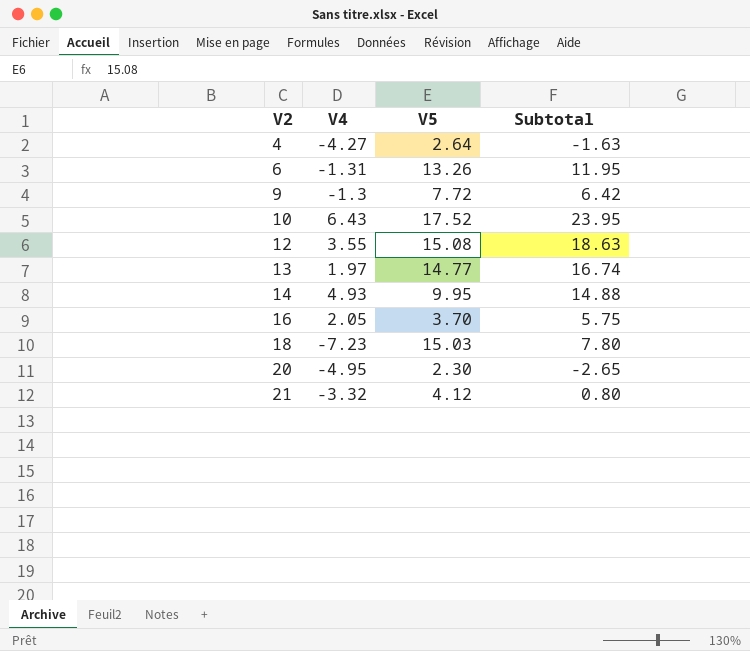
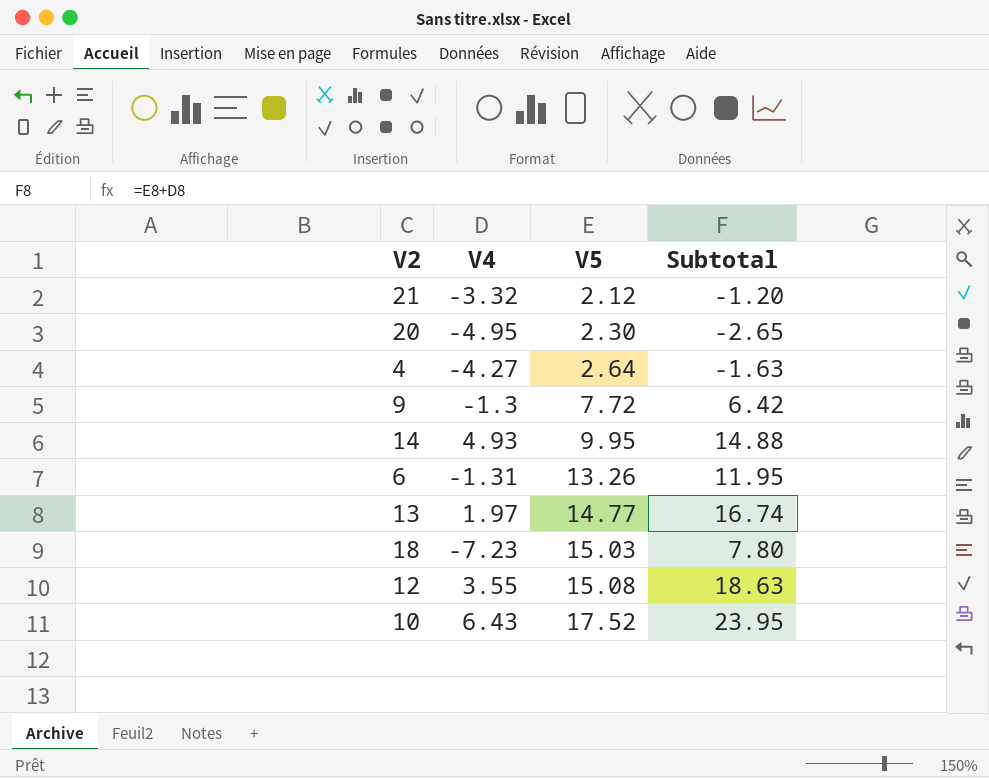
row order: V2 ascending -> V5 ascending
row 16: 2.05 | 3.70 | 5.75 -> none
21 | V5: 4.12 -> 2.12
21 | Subtotal: 0.80 -> -1.20

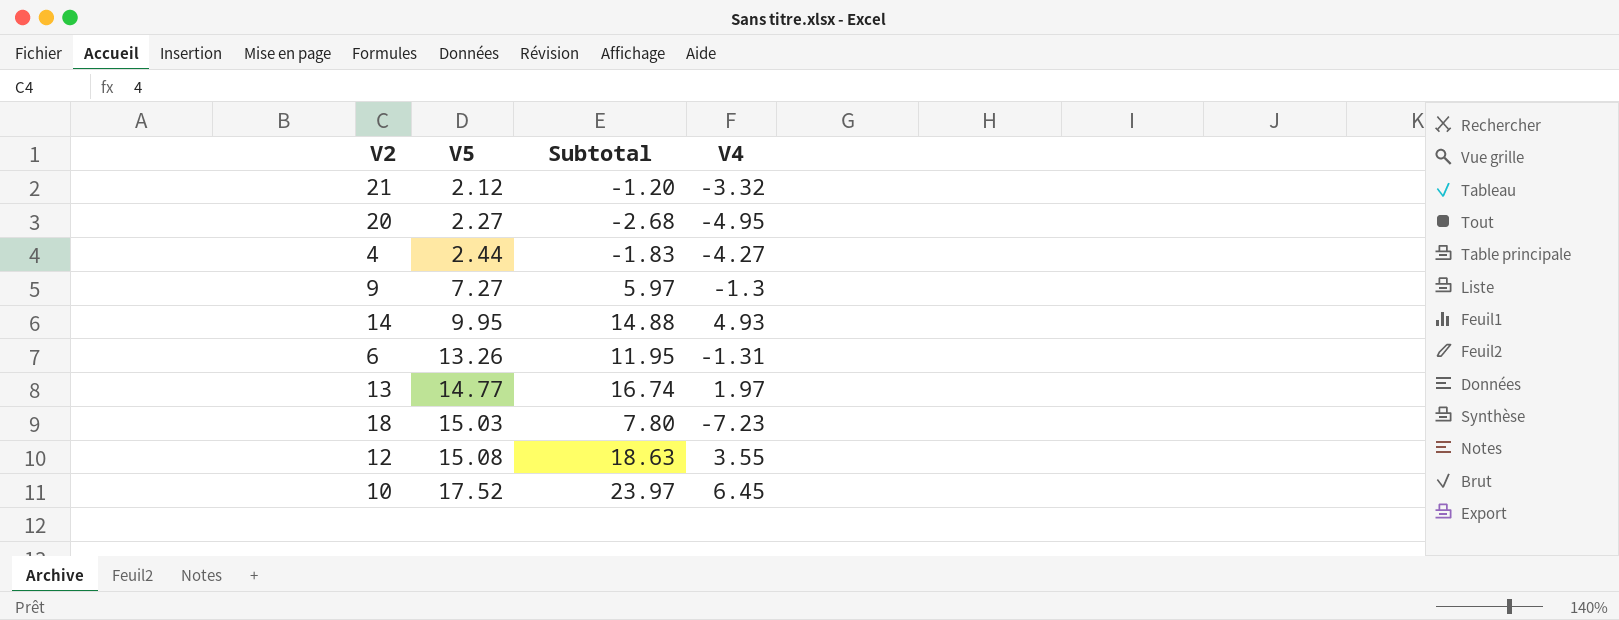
column V4 | position: 2 -> 4
20 | V5: 2.30 -> 2.27
20 | Subtotal: -2.65 -> -2.68
4 | V5: 2.64 -> 2.44
4 | Subtotal: -1.63 -> -1.83
9 | V5: 7.72 -> 7.27
9 | Subtotal: 6.42 -> 5.97
10 | Subtotal: 23.95 -> 23.97
10 | V4: 6.43 -> 6.45

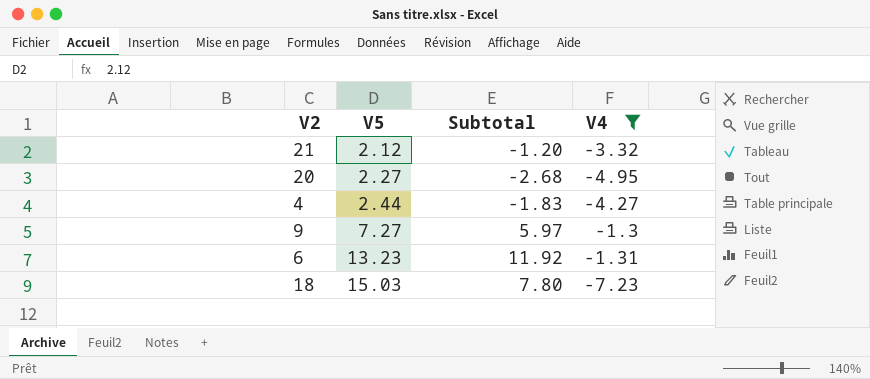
filter: none -> V4 <= -1.3
6 | V5: 13.26 -> 13.23
6 | Subtotal: 11.95 -> 11.92

